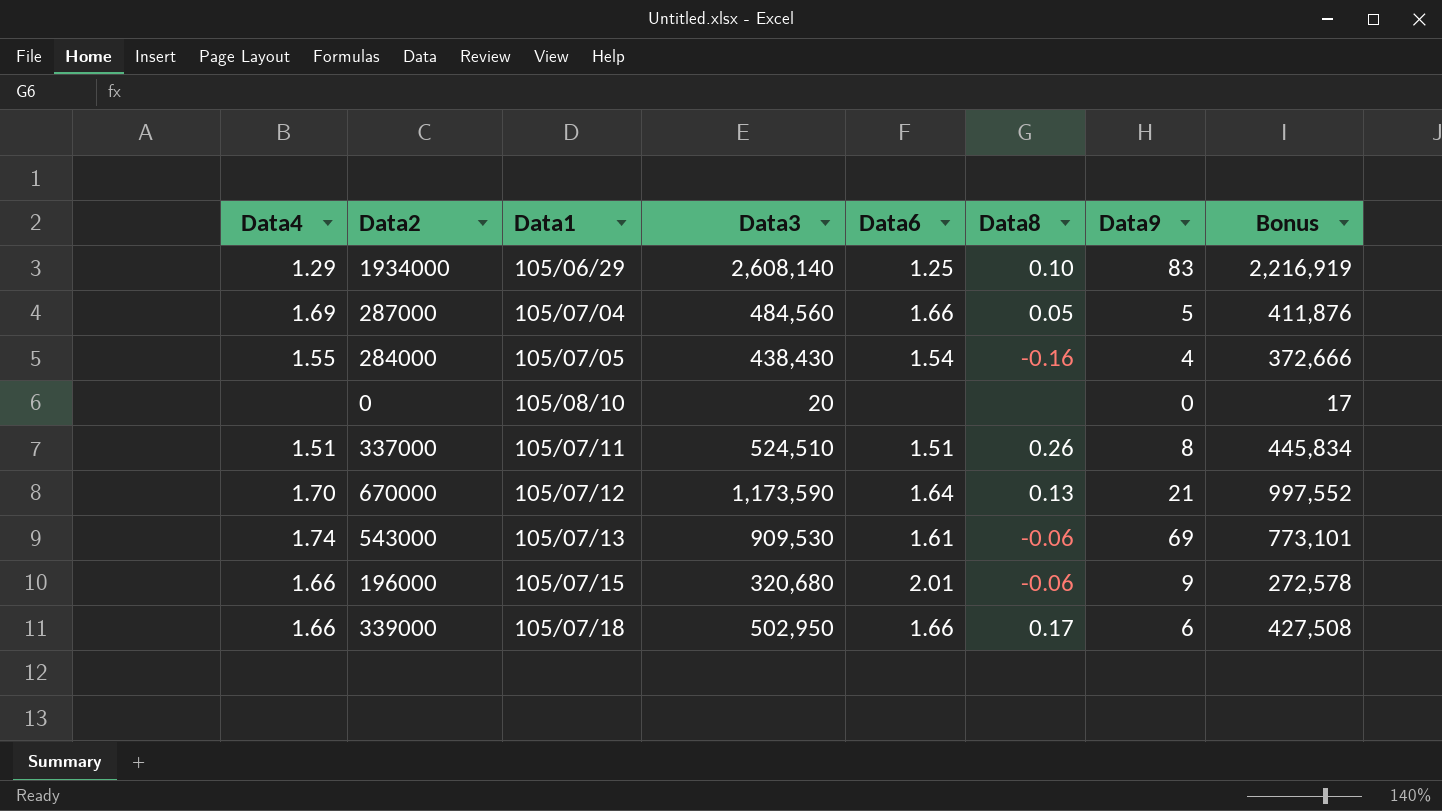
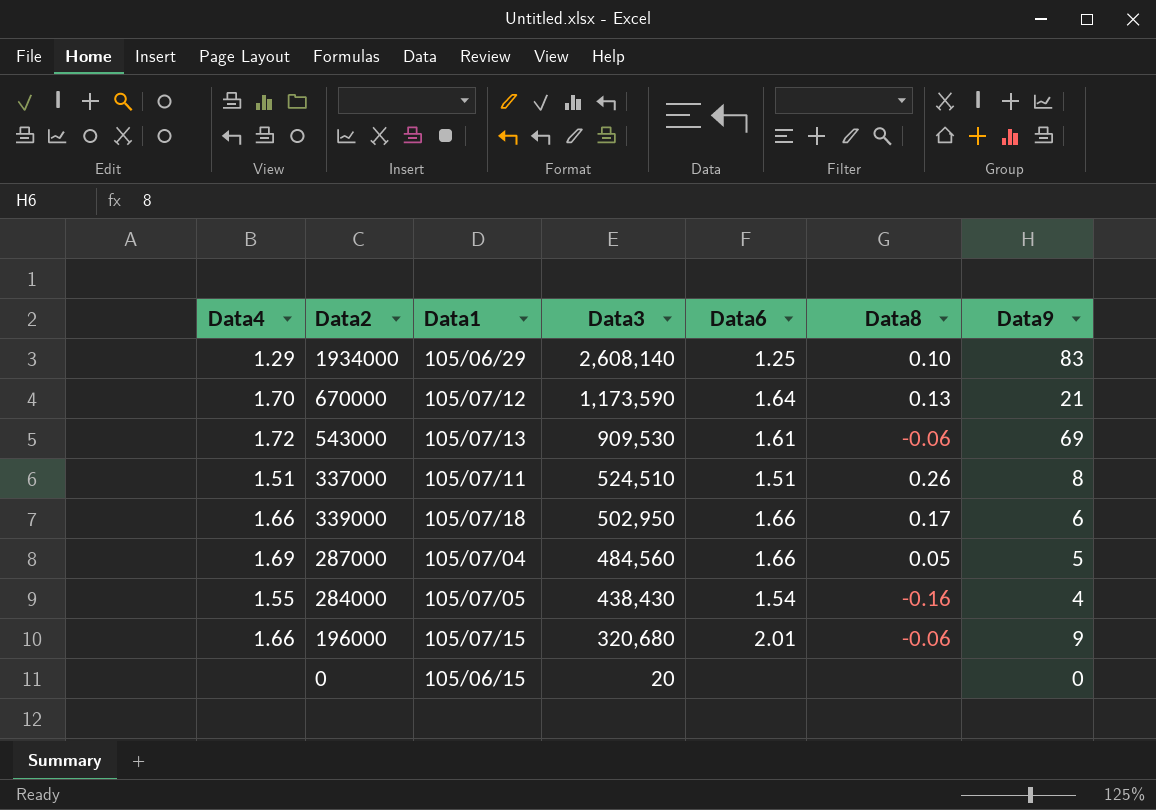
row order: none -> Data3 descending
column Bonus | formula: [Data3] * 0.85 -> none
543000 | Data4: 1.74 -> 1.72
0 | Data1: 105/08/10 -> 105/06/15

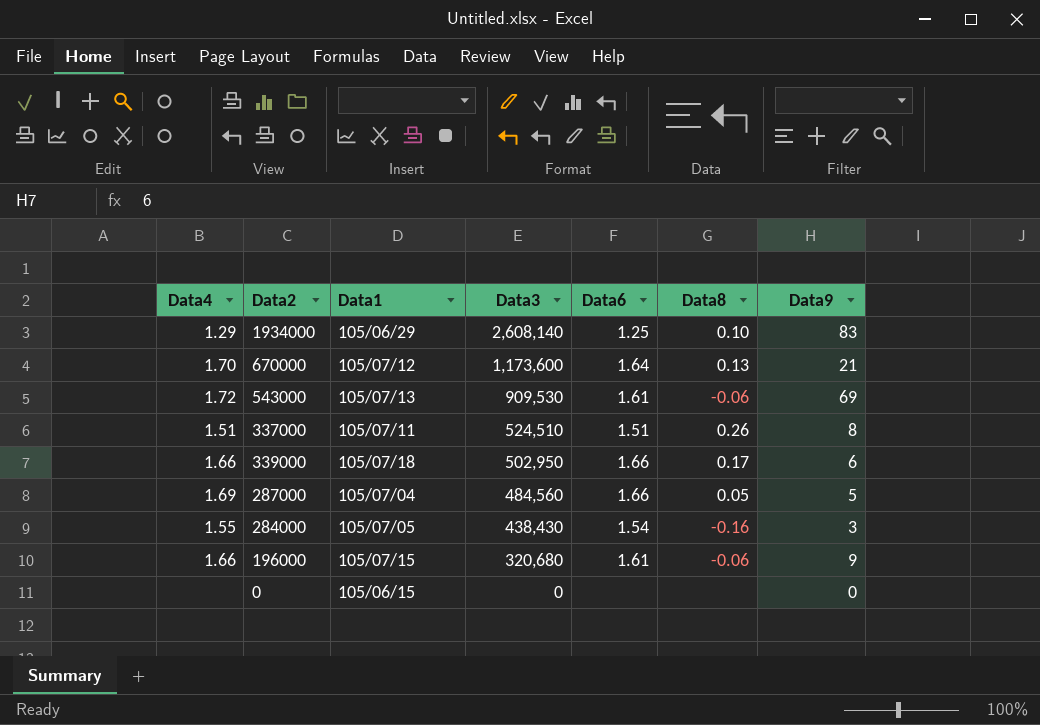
670000 | Data3: 1,173,590 -> 1,173,600
284000 | Data9: 4 -> 3
196000 | Data6: 2.01 -> 1.61
0 | Data3: 20 -> 0

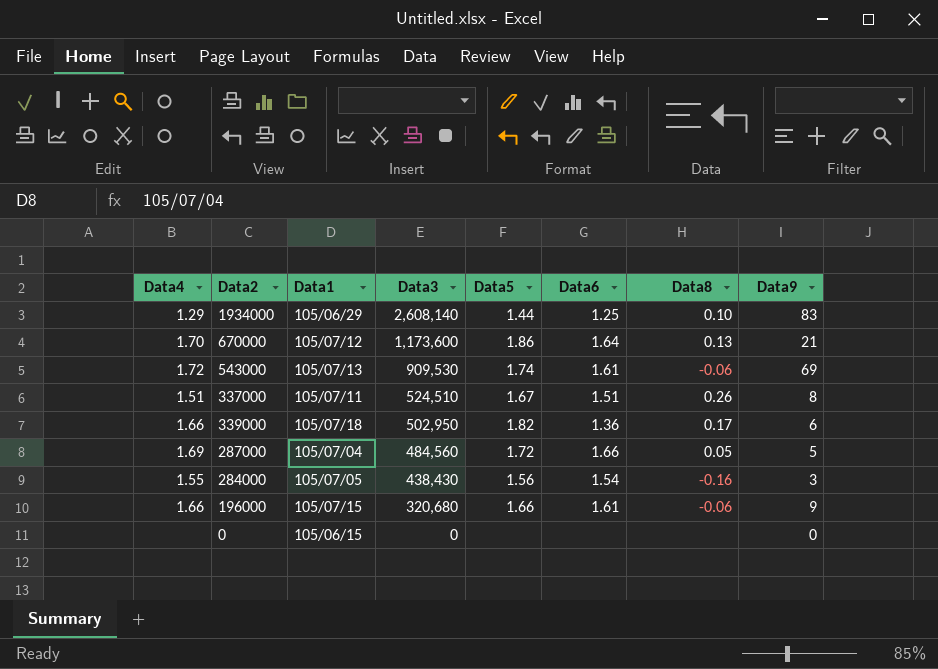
column Data5 | position: none -> 5
339000 | Data6: 1.66 -> 1.36

